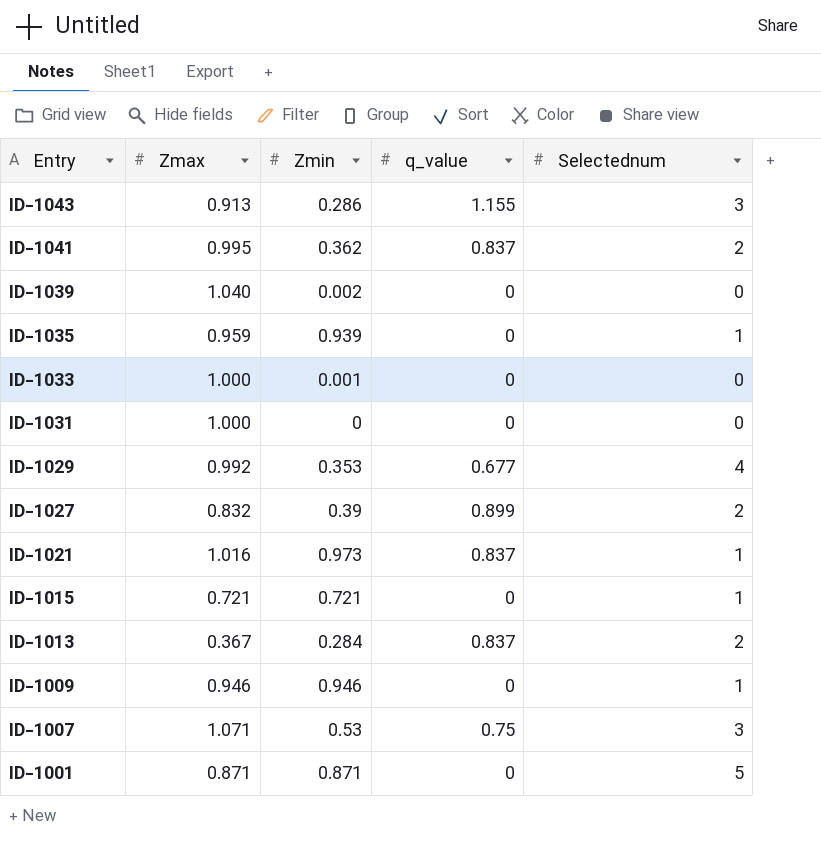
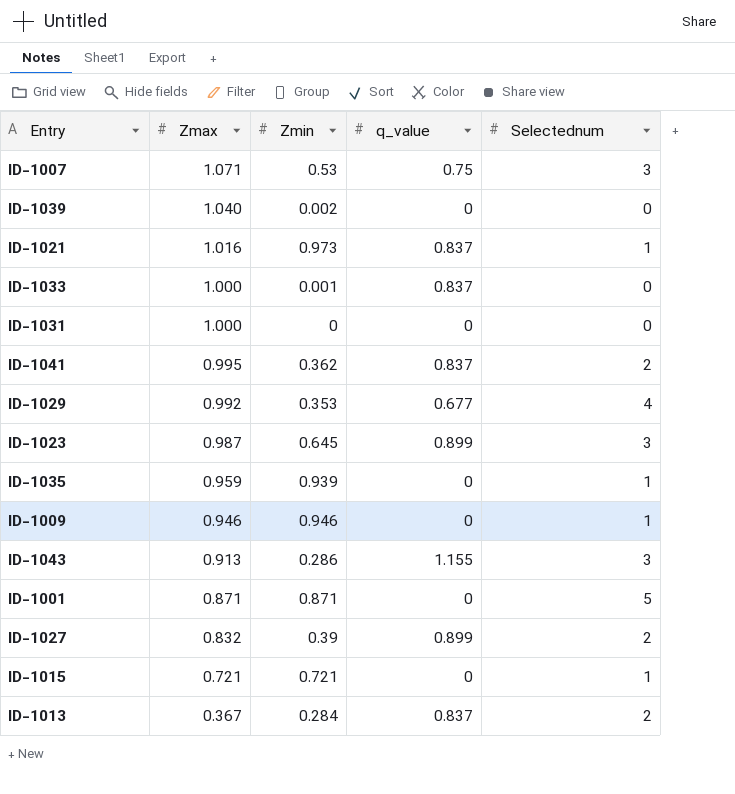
row order: Entry descending -> Zmax descending
ID-1033 | q_value: 0 -> 0.837
row ID-1023: none -> 0.987 | 0.645 | 0.899 | 3

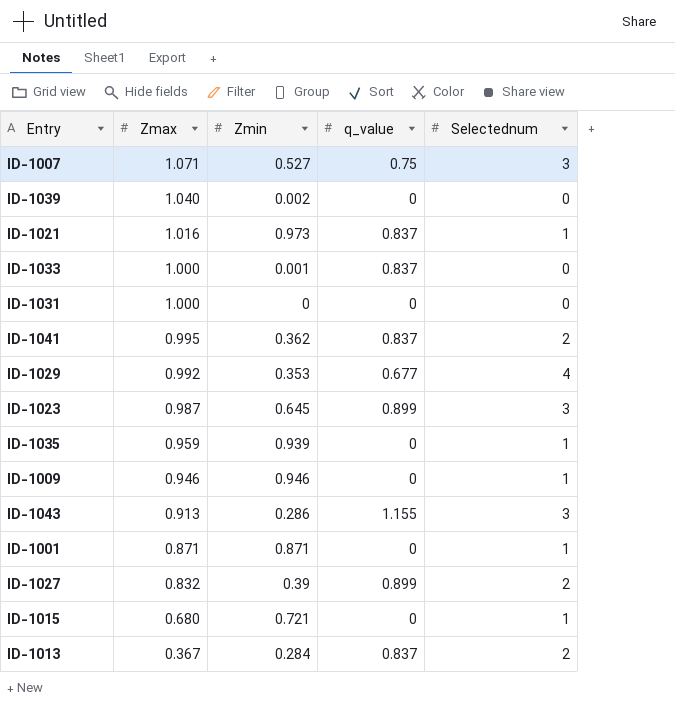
ID-1007 | Zmin: 0.53 -> 0.527
ID-1001 | Selectednum: 5 -> 1
ID-1015 | Zmax: 0.721 -> 0.680

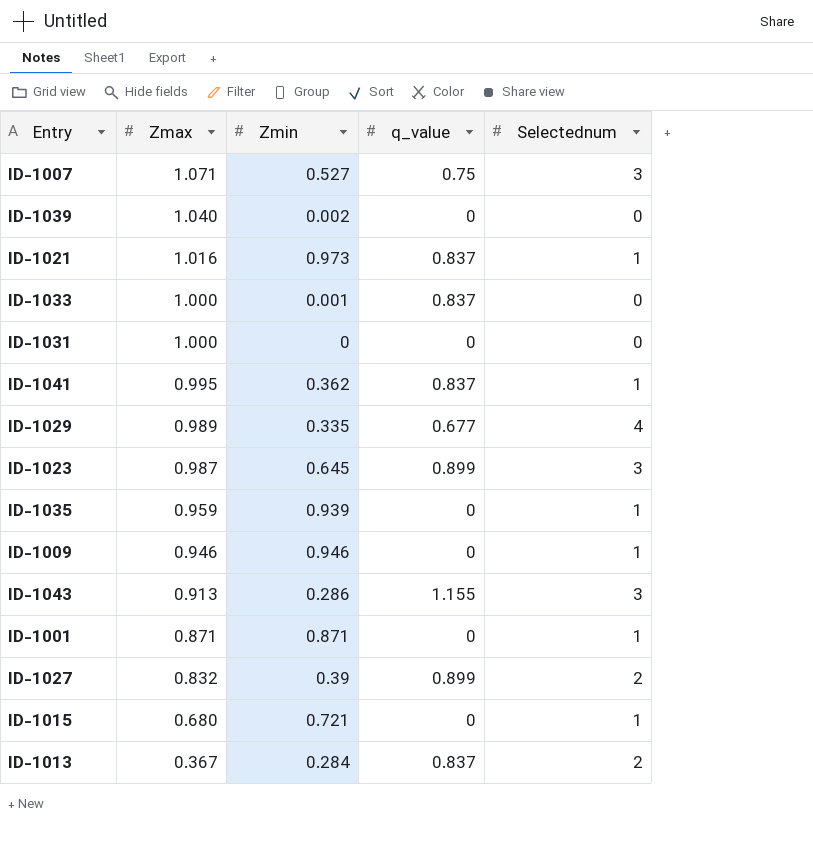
ID-1041 | Selectednum: 2 -> 1
ID-1029 | Zmax: 0.992 -> 0.989
ID-1029 | Zmin: 0.353 -> 0.335

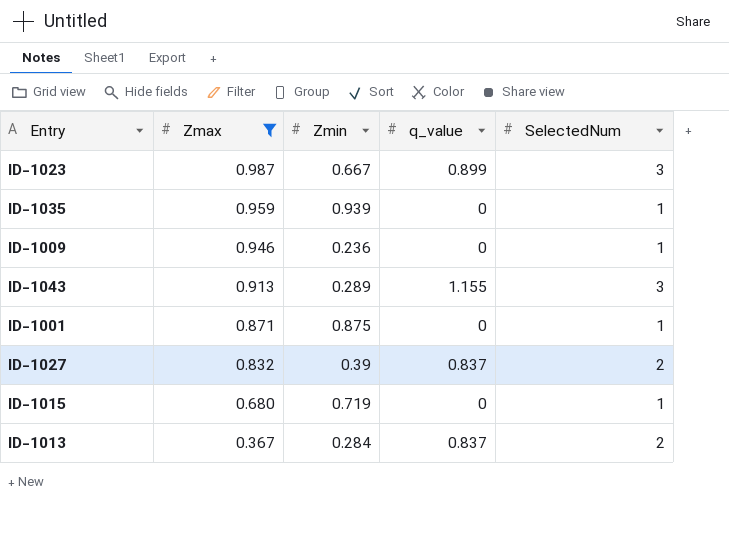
filter: none -> Zmax <= 0.987
column name: Selectednum -> SelectedNum
ID-1023 | Zmin: 0.645 -> 0.667
ID-1009 | Zmin: 0.946 -> 0.236
ID-1043 | Zmin: 0.286 -> 0.289
ID-1001 | Zmin: 0.871 -> 0.875
ID-1027 | q_value: 0.899 -> 0.837
ID-1015 | Zmin: 0.721 -> 0.719

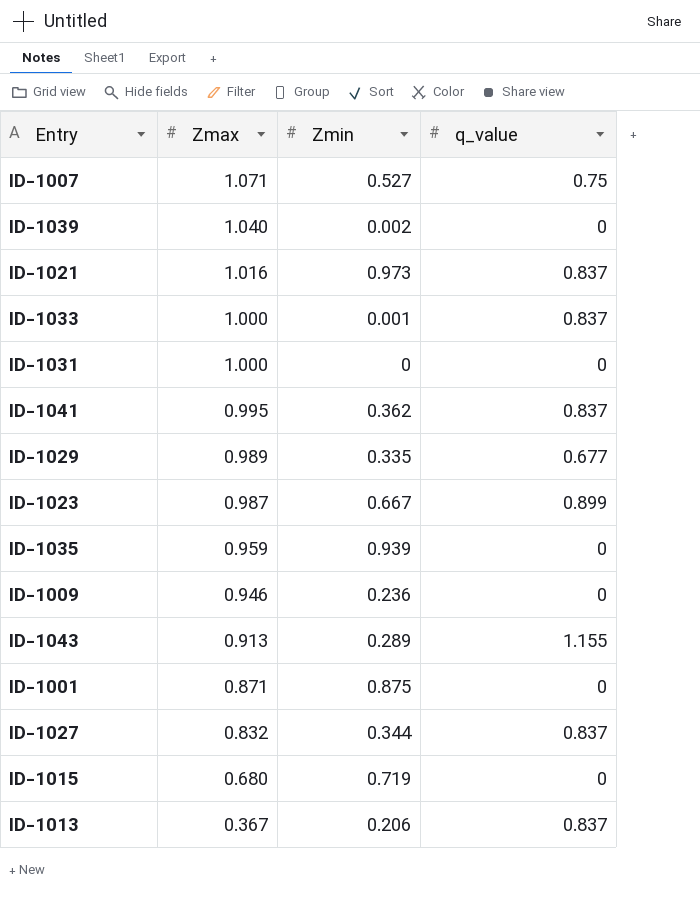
filter: Zmax <= 0.987 -> none
column SelectedNum | position: 5 -> none
ID-1027 | Zmin: 0.39 -> 0.344
ID-1013 | Zmin: 0.284 -> 0.206

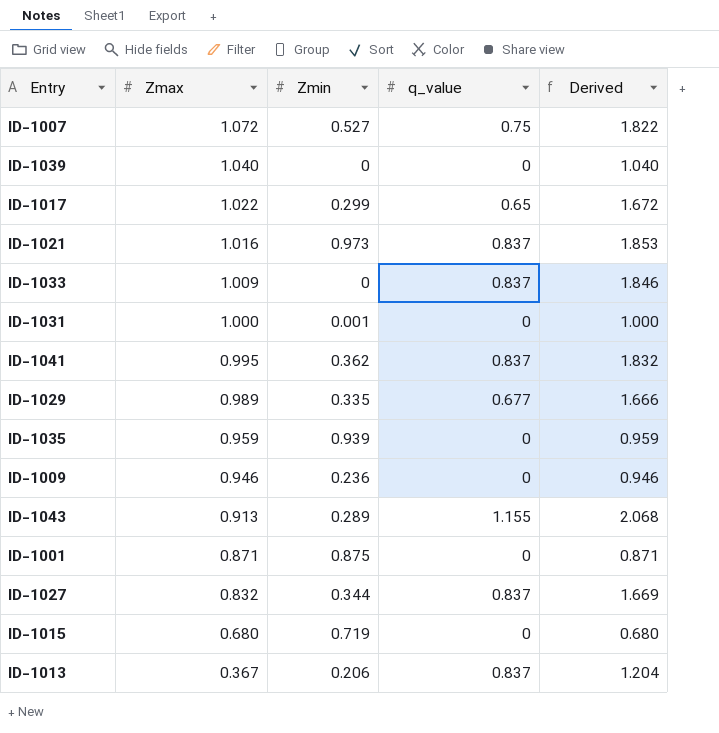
column Derived | formula: none -> [Zmax] + [q_value]
row ID-1023: 0.987 | 0.667 | 0.899 -> none
ID-1007 | Zmax: 1.071 -> 1.072
ID-1039 | Zmin: 0.002 -> 0
row ID-1017: none -> 1.022 | 0.299 | 0.65 | 1.672
ID-1033 | Zmax: 1.000 -> 1.009
ID-1033 | Zmin: 0.001 -> 0
ID-1031 | Zmin: 0 -> 0.001

